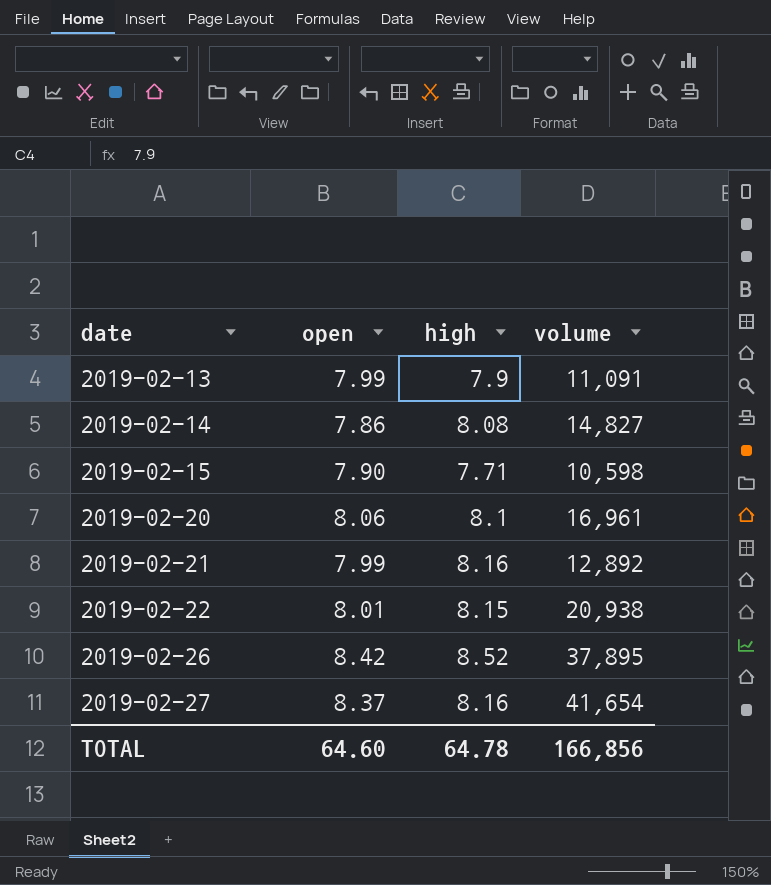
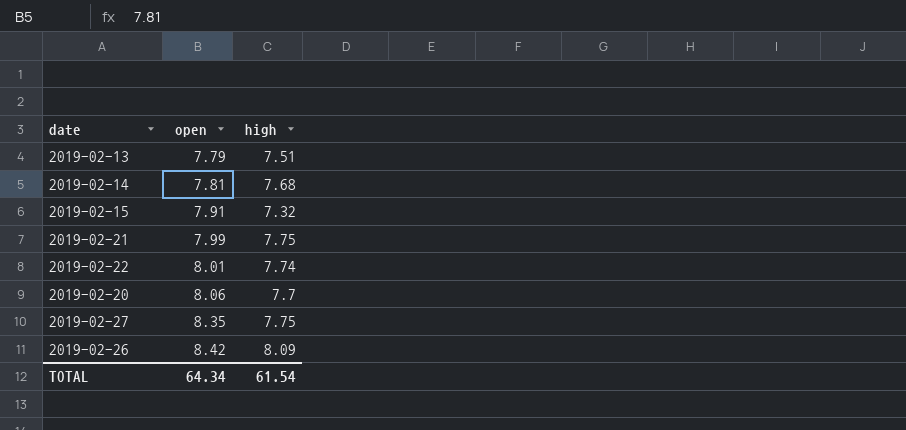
row order: date ascending -> open ascending
column volume | position: 4 -> none
2019-02-13 | open: 7.99 -> 7.79
2019-02-13 | high: 7.9 -> 7.51
2019-02-14 | open: 7.86 -> 7.81
2019-02-14 | high: 8.08 -> 7.68
2019-02-15 | open: 7.90 -> 7.91
2019-02-15 | high: 7.71 -> 7.32
2019-02-21 | high: 8.16 -> 7.75
2019-02-22 | high: 8.15 -> 7.74
2019-02-20 | high: 8.1 -> 7.7
2019-02-27 | open: 8.37 -> 8.35
2019-02-27 | high: 8.16 -> 7.75
2019-02-26 | high: 8.52 -> 8.09
TOTAL | open: 64.60 -> 64.34
TOTAL | high: 64.78 -> 61.54

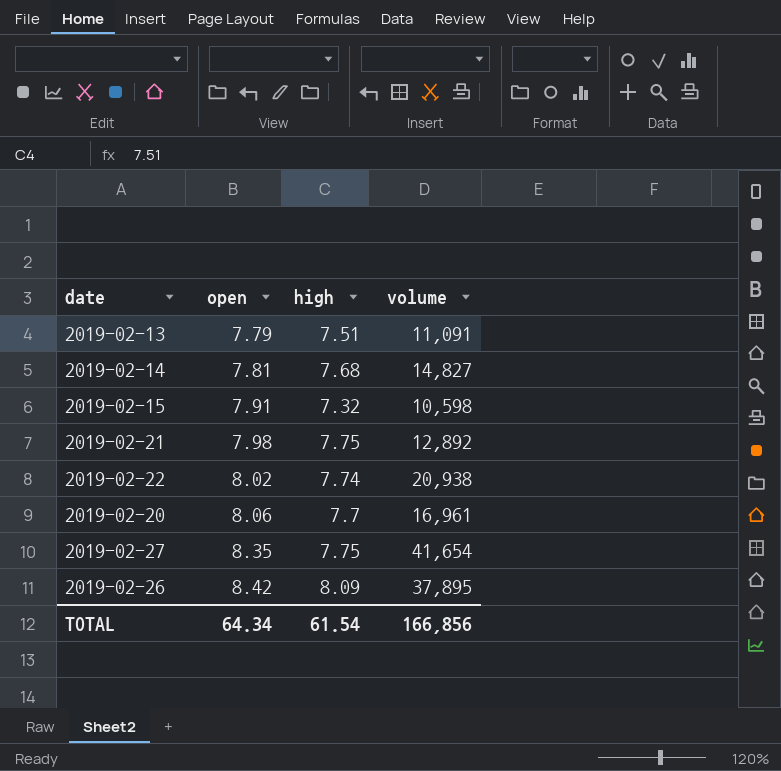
column volume | position: none -> 4
2019-02-21 | open: 7.99 -> 7.98
2019-02-22 | open: 8.01 -> 8.02

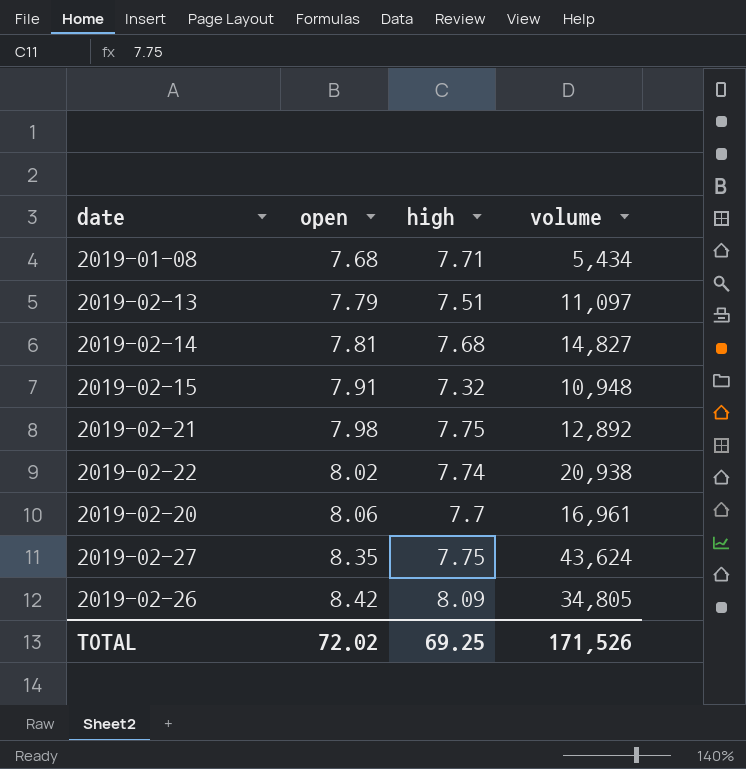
row 2019-01-08: none -> 7.68 | 7.71 | 5,434
2019-02-13 | volume: 11,091 -> 11,097
2019-02-15 | volume: 10,598 -> 10,948
2019-02-27 | volume: 41,654 -> 43,624
2019-02-26 | volume: 37,895 -> 34,805
TOTAL | open: 64.34 -> 72.02
TOTAL | high: 61.54 -> 69.25
TOTAL | volume: 166,856 -> 171,526

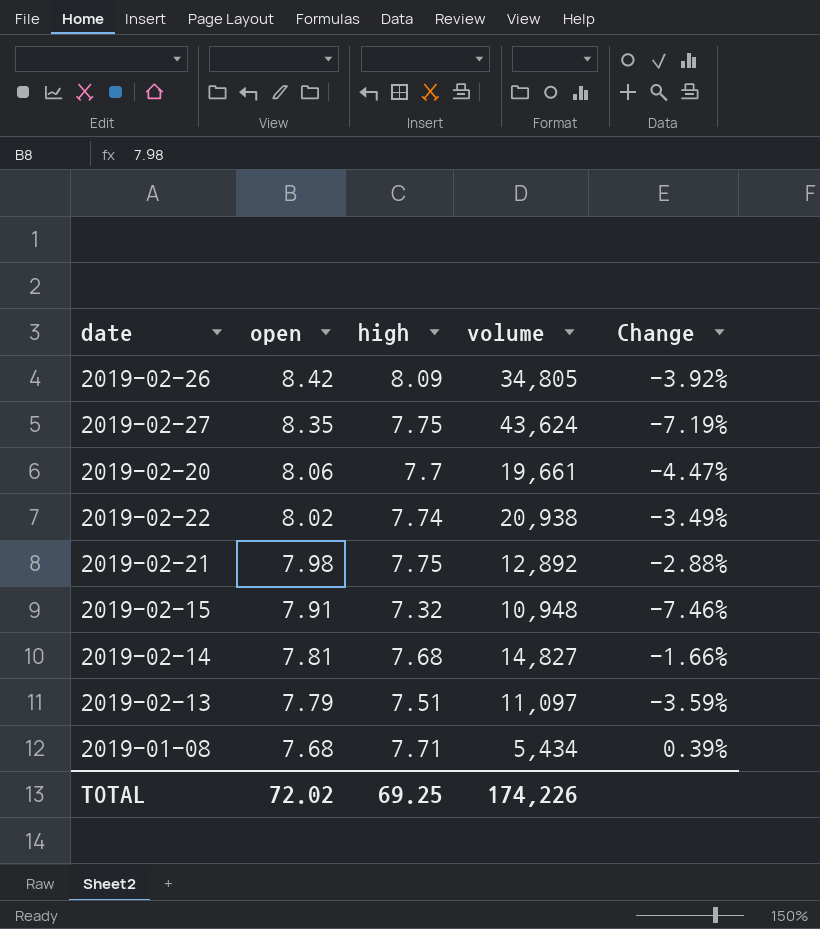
row order: open ascending -> open descending
column Change | formula: none -> ([high] - [open]) / [open]
2019-02-20 | volume: 16,961 -> 19,661
TOTAL | volume: 171,526 -> 174,226

